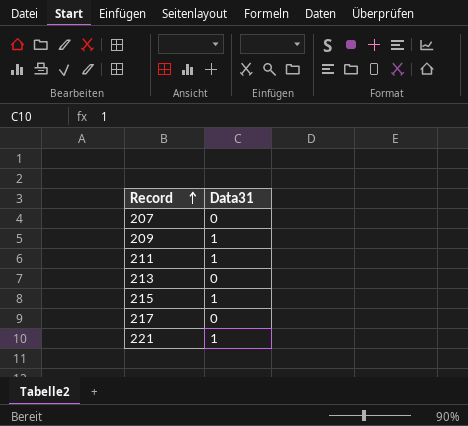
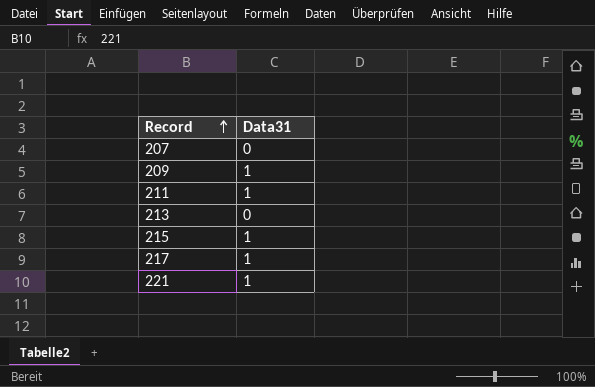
217 | Data31: 0 -> 1

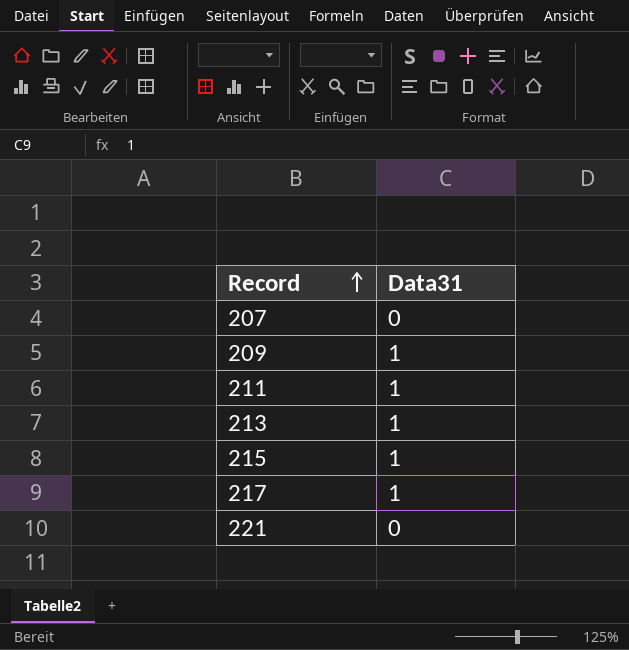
213 | Data31: 0 -> 1
221 | Data31: 1 -> 0

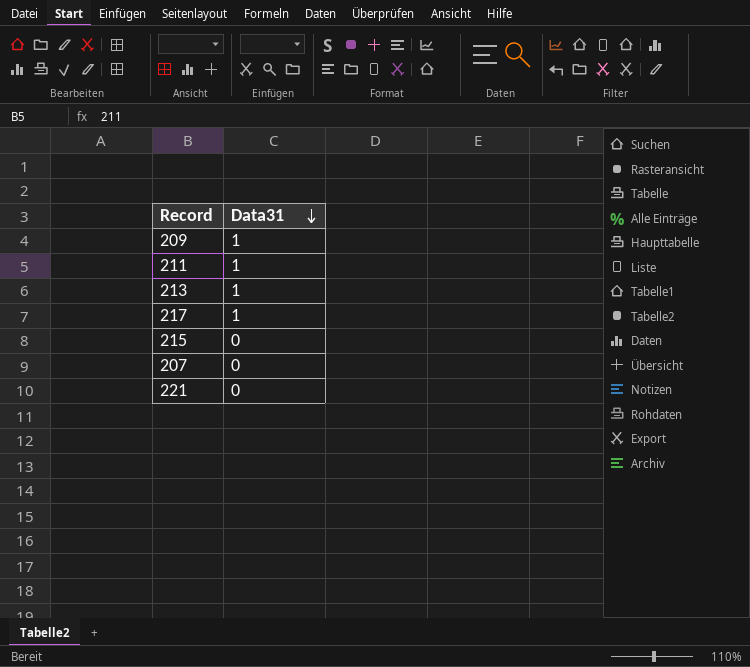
row order: Record ascending -> Data31 descending
215 | Data31: 1 -> 0

